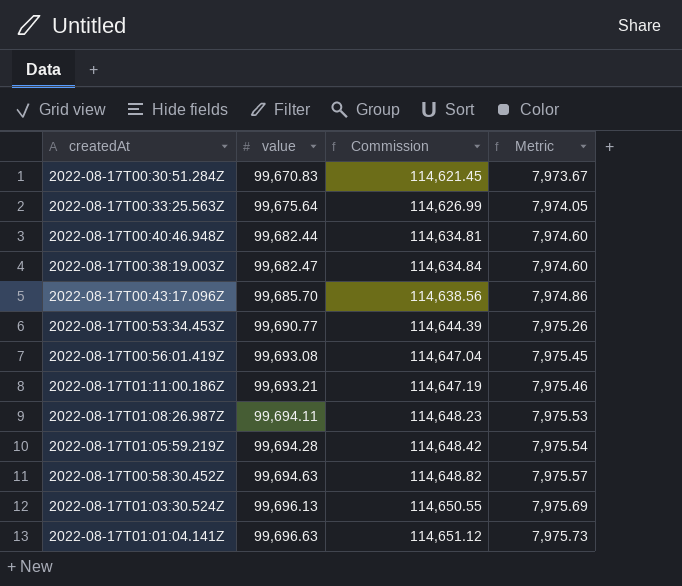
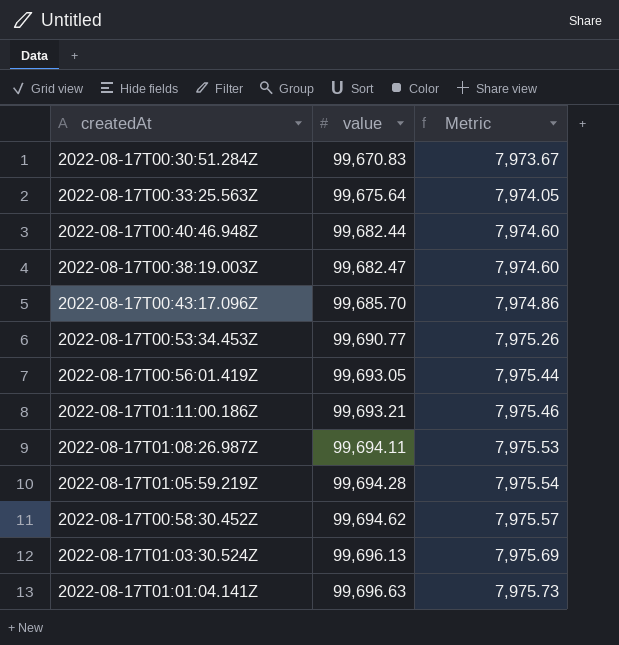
column Commission | formula: [value] * 1.15 -> none
2022-08-17T00:56:01.419Z | value: 99,693.08 -> 99,693.05
2022-08-17T00:56:01.419Z | Metric: 7,975.45 -> 7,975.44
2022-08-17T00:58:30.452Z | value: 99,694.63 -> 99,694.62

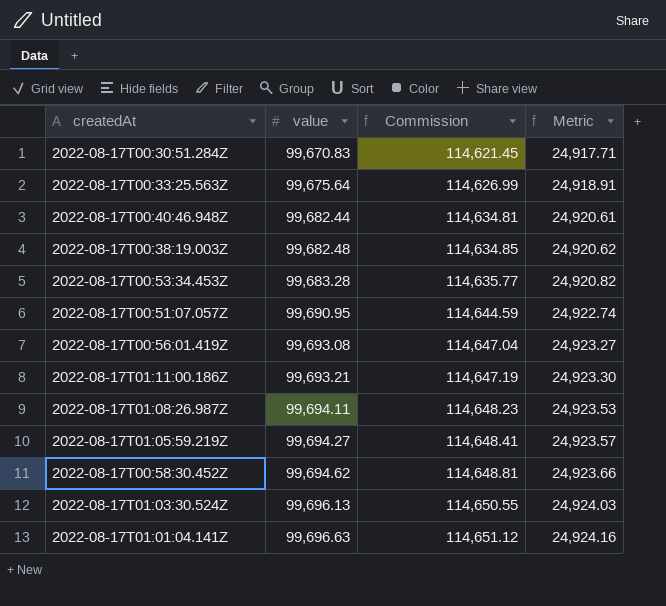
column Commission | formula: none -> [value] * 1.15
column Metric | formula: [value] * 0.08 -> [value] * 0.25
row 2022-08-17T00:43:17.096Z: 99,685.70 | 7,974.86 -> none
2022-08-17T00:38:19.003Z | value: 99,682.47 -> 99,682.48
2022-08-17T00:53:34.453Z | value: 99,690.77 -> 99,683.28
row 2022-08-17T00:51:07.057Z: none -> 99,690.95 | 114,644.59 | 24,922.74
2022-08-17T00:56:01.419Z | value: 99,693.05 -> 99,693.08
2022-08-17T01:05:59.219Z | value: 99,694.28 -> 99,694.27

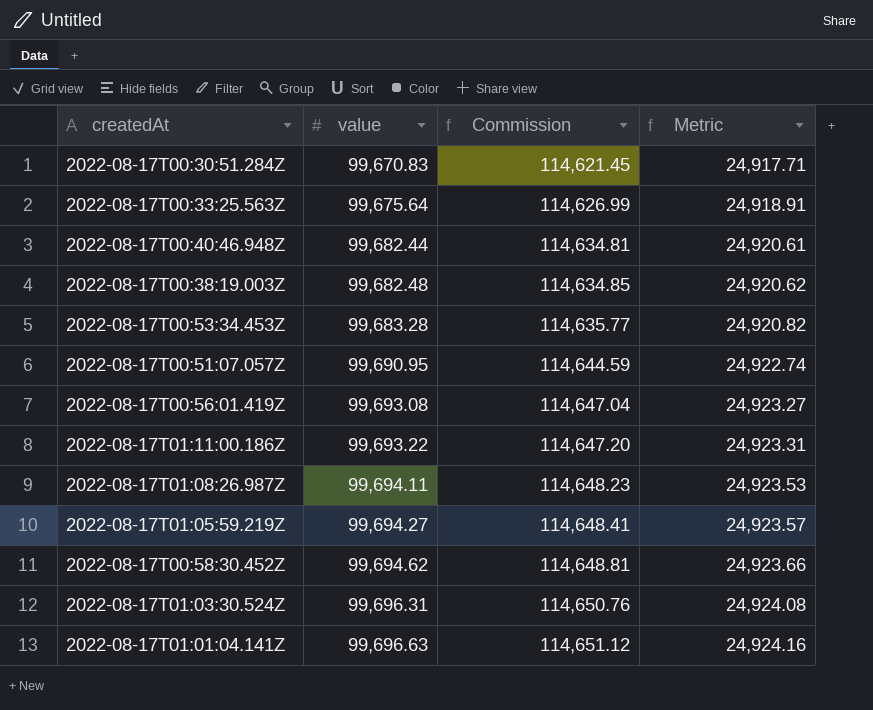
2022-08-17T01:11:00.186Z | value: 99,693.21 -> 99,693.22
2022-08-17T01:11:00.186Z | Commission: 114,647.19 -> 114,647.20
2022-08-17T01:11:00.186Z | Metric: 24,923.30 -> 24,923.31
2022-08-17T01:03:30.524Z | value: 99,696.13 -> 99,696.31
2022-08-17T01:03:30.524Z | Commission: 114,650.55 -> 114,650.76
2022-08-17T01:03:30.524Z | Metric: 24,924.03 -> 24,924.08

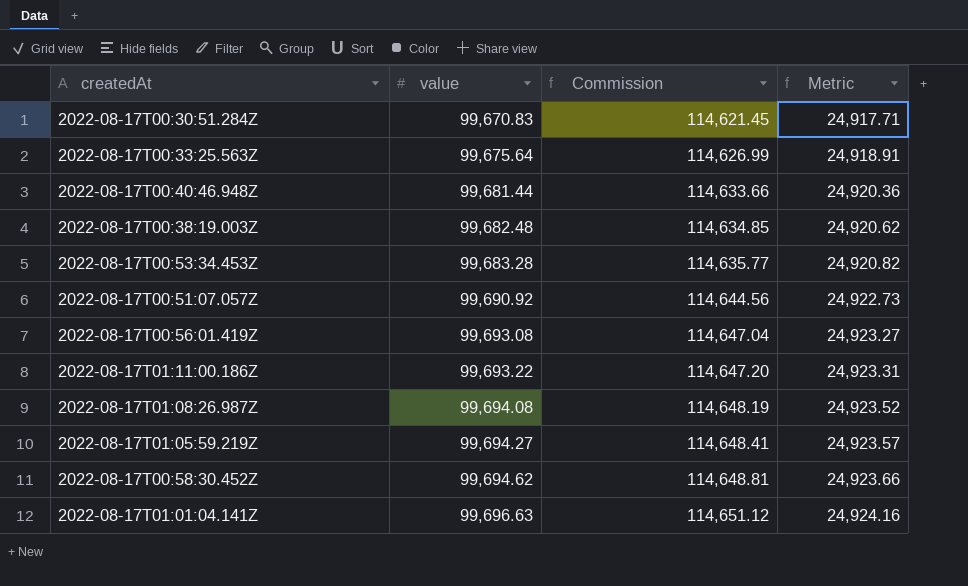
row 2022-08-17T01:03:30.524Z: 99,696.31 | 114,650.76 | 24,924.08 -> none
2022-08-17T00:40:46.948Z | value: 99,682.44 -> 99,681.44
2022-08-17T00:40:46.948Z | Commission: 114,634.81 -> 114,633.66
2022-08-17T00:40:46.948Z | Metric: 24,920.61 -> 24,920.36
2022-08-17T00:51:07.057Z | value: 99,690.95 -> 99,690.92
2022-08-17T00:51:07.057Z | Commission: 114,644.59 -> 114,644.56
2022-08-17T00:51:07.057Z | Metric: 24,922.74 -> 24,922.73
2022-08-17T01:08:26.987Z | value: 99,694.11 -> 99,694.08
2022-08-17T01:08:26.987Z | Commission: 114,648.23 -> 114,648.19
2022-08-17T01:08:26.987Z | Metric: 24,923.53 -> 24,923.52

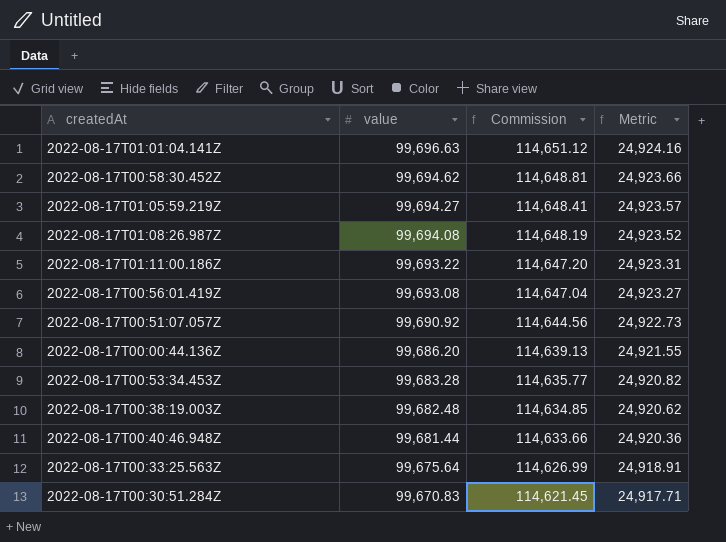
row order: value ascending -> value descending
row 2022-08-17T00:00:44.136Z: none -> 99,686.20 | 114,639.13 | 24,921.55

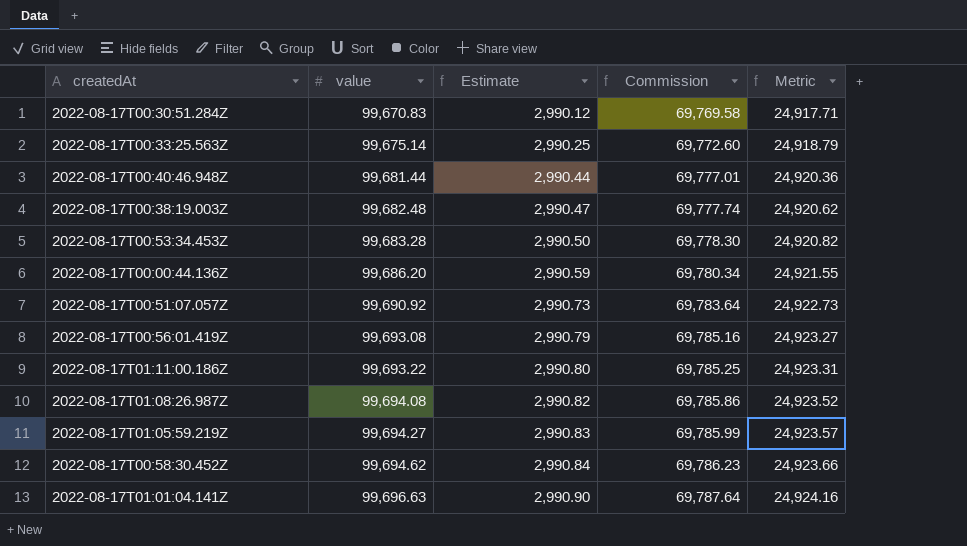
row order: value descending -> value ascending
column Estimate | formula: none -> [value] * 0.03
column Commission | formula: [value] * 1.15 -> [value] * 0.7
2022-08-17T00:33:25.563Z | value: 99,675.64 -> 99,675.14
2022-08-17T00:33:25.563Z | Metric: 24,918.91 -> 24,918.79

